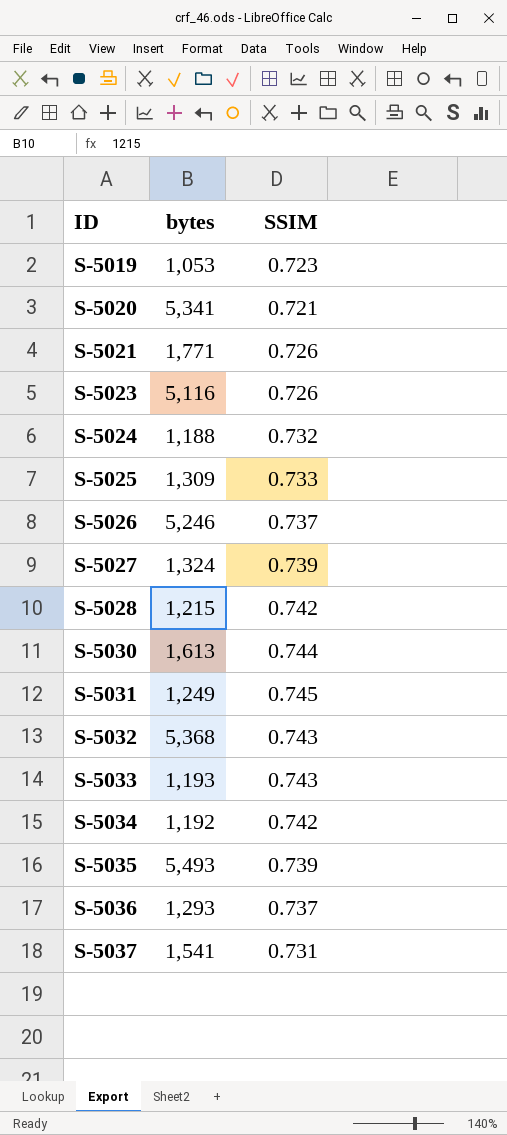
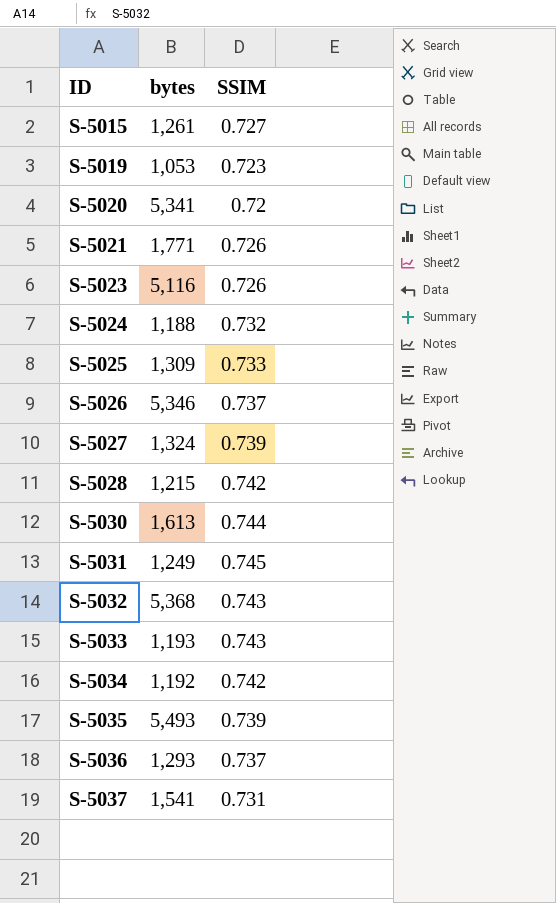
row S-5015: none -> 1,261 | 0.727
S-5020 | SSIM: 0.721 -> 0.72
S-5026 | bytes: 5,246 -> 5,346

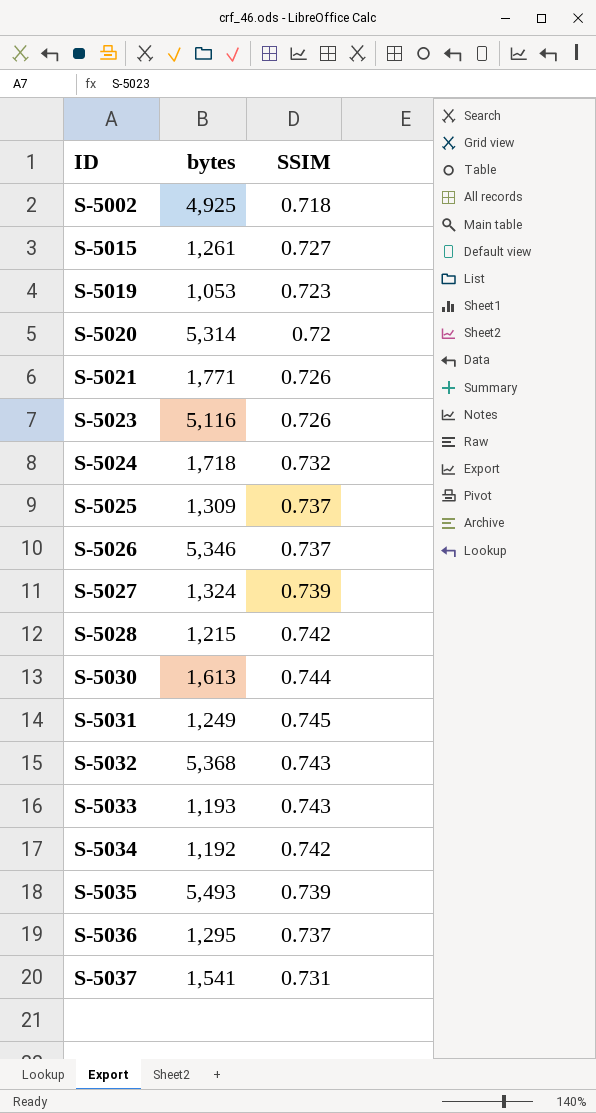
row S-5002: none -> 4,925 | 0.718
S-5020 | bytes: 5,341 -> 5,314
S-5024 | bytes: 1,188 -> 1,718
S-5025 | SSIM: 0.733 -> 0.737
S-5036 | bytes: 1,293 -> 1,295

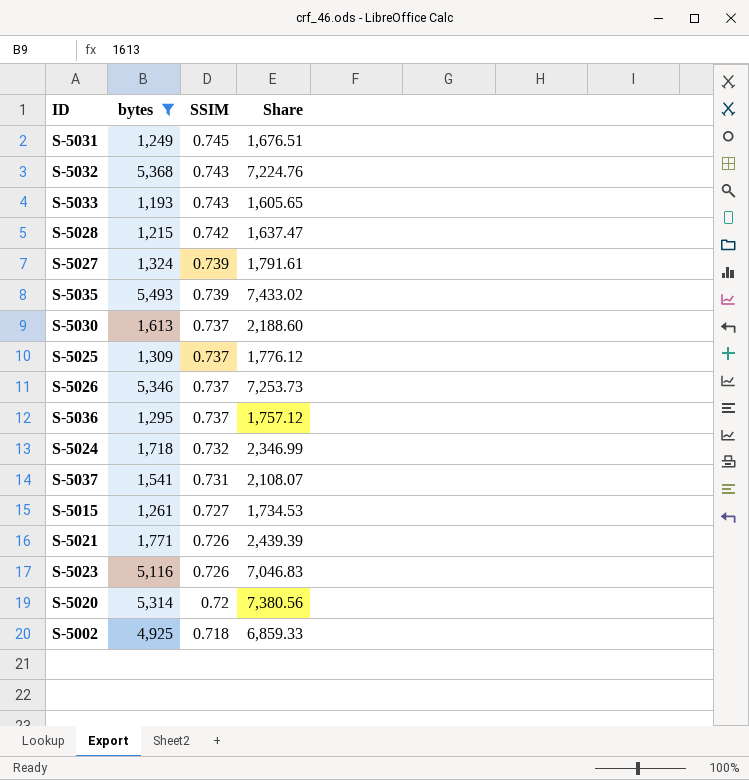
filter: none -> bytes >= 1,193
row order: ID ascending -> SSIM descending
column Share | formula: none -> [bytes] / [SSIM]
S-5030 | SSIM: 0.744 -> 0.737

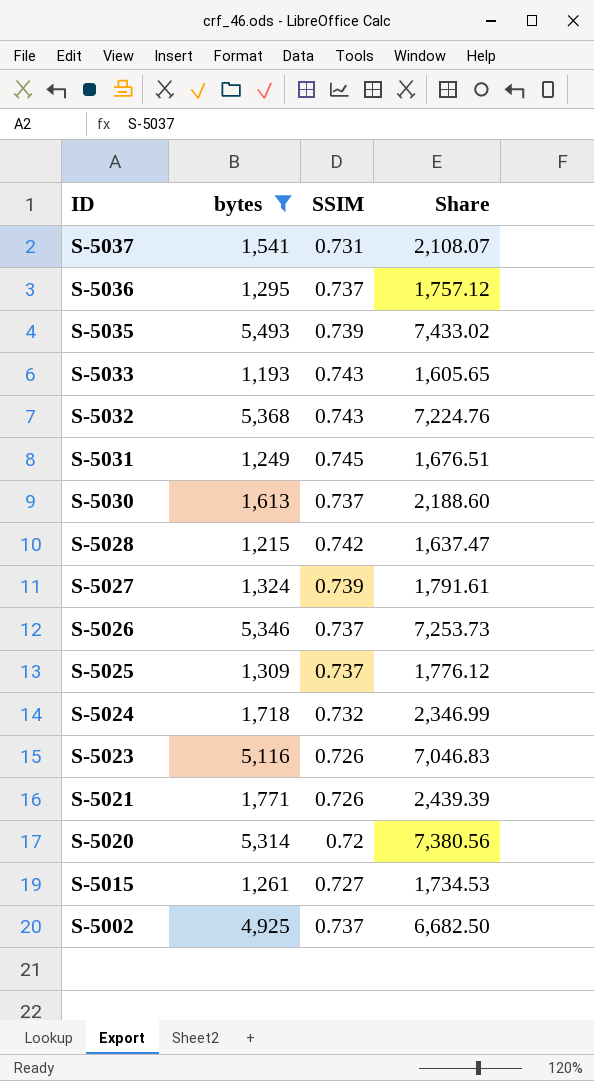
row order: SSIM descending -> ID descending
S-5002 | SSIM: 0.718 -> 0.737
S-5002 | Share: 6,859.33 -> 6,682.50

